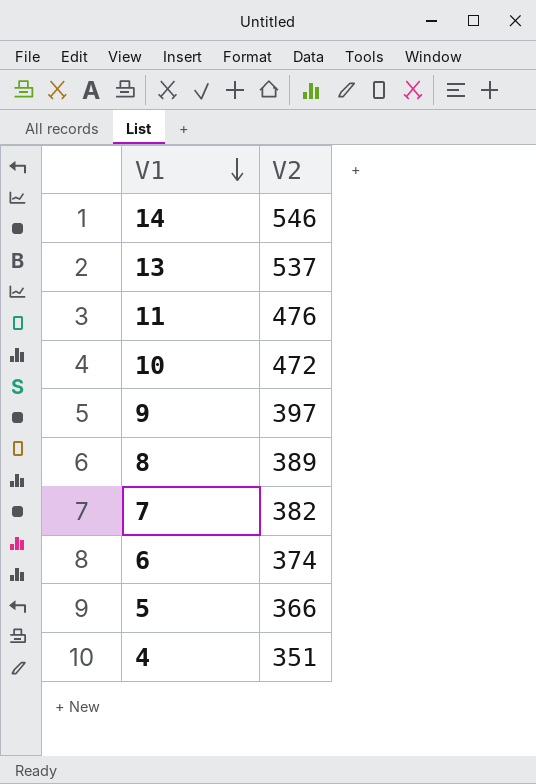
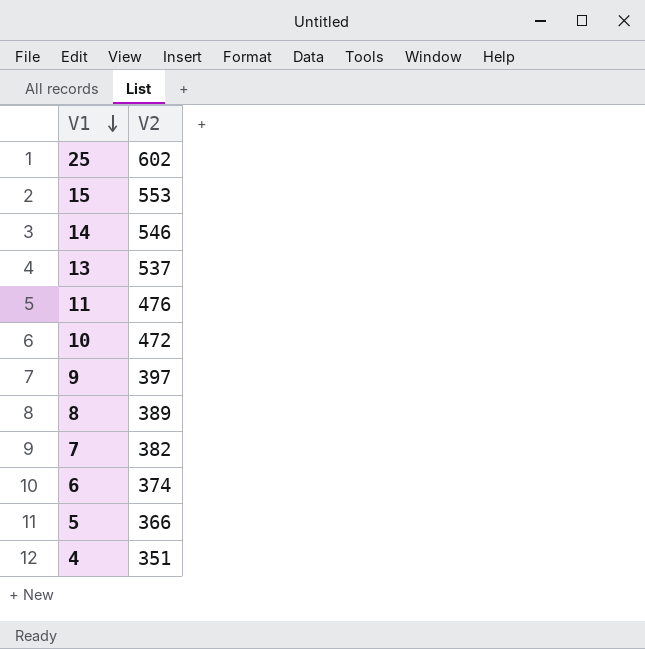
row 25: none -> 602
row 15: none -> 553

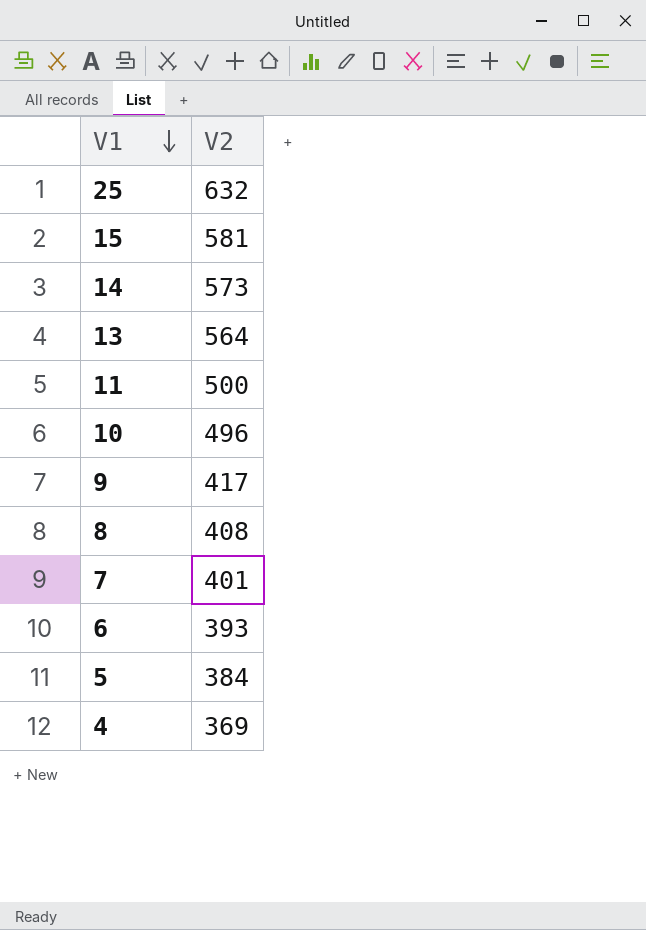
25 | V2: 602 -> 632
15 | V2: 553 -> 581
14 | V2: 546 -> 573
13 | V2: 537 -> 564
11 | V2: 476 -> 500
10 | V2: 472 -> 496
9 | V2: 397 -> 417
8 | V2: 389 -> 408
7 | V2: 382 -> 401
6 | V2: 374 -> 393
5 | V2: 366 -> 384
4 | V2: 351 -> 369

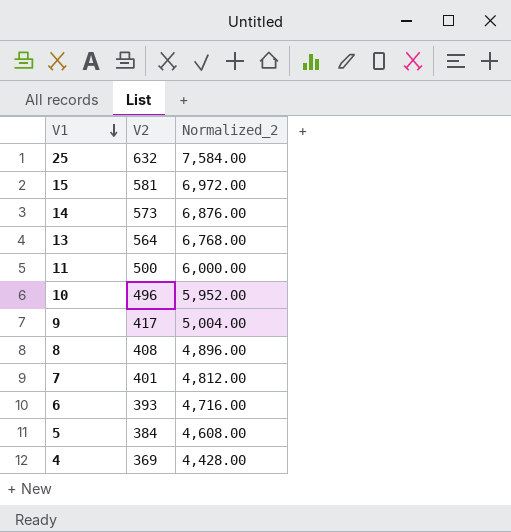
column Normalized_2 | formula: none -> [V2] * 12

